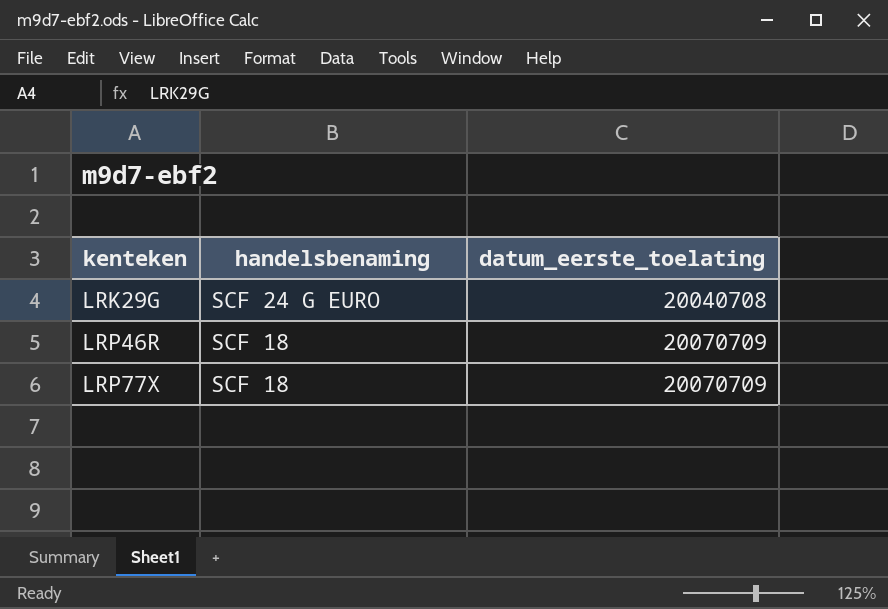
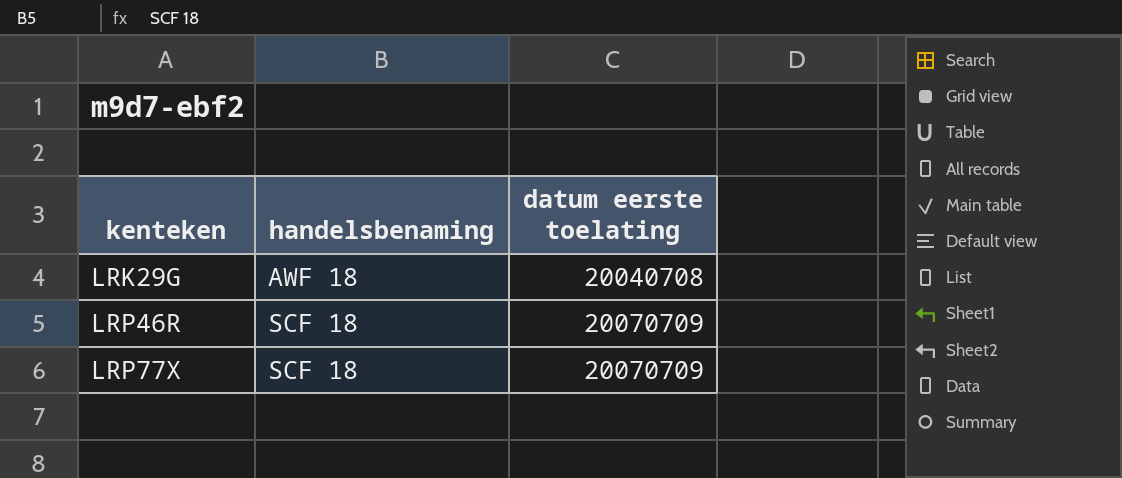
column name: datum_eerste_toelating -> datum eerste toelating
LRK29G | handelsbenaming: SCF 24 G EURO -> AWF 18

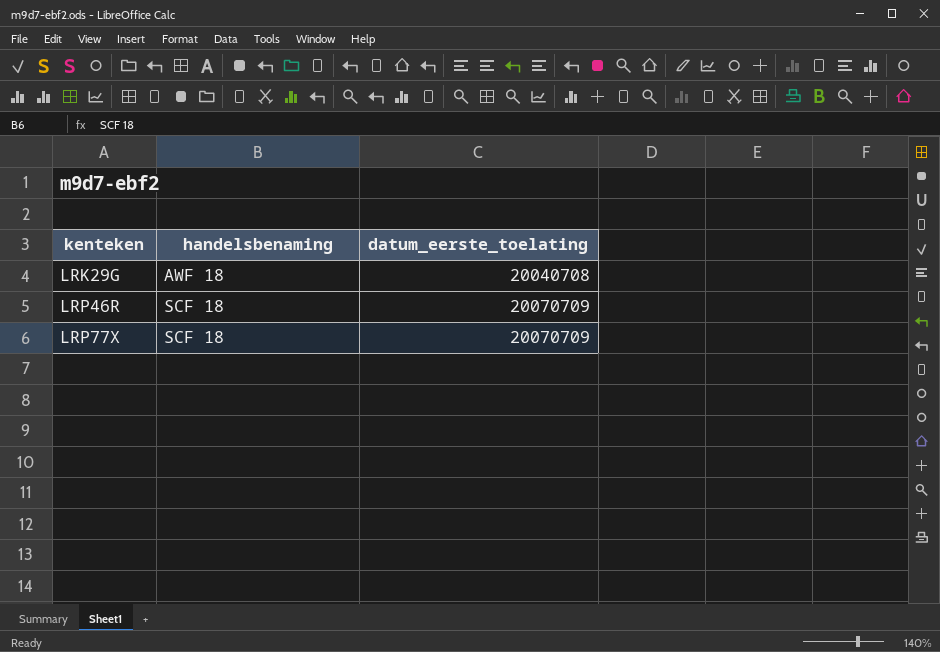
column name: datum eerste toelating -> datum_eerste_toelating

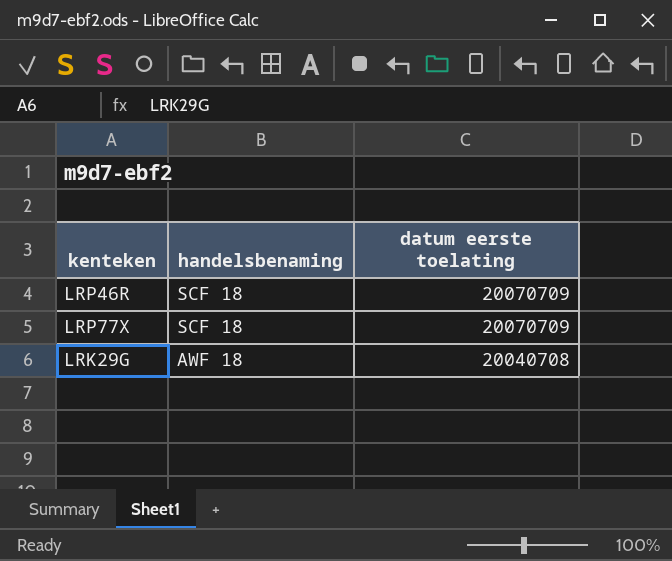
row order: kenteken ascending -> handelsbenaming descending
column name: datum_eerste_toelating -> datum eerste toelating

